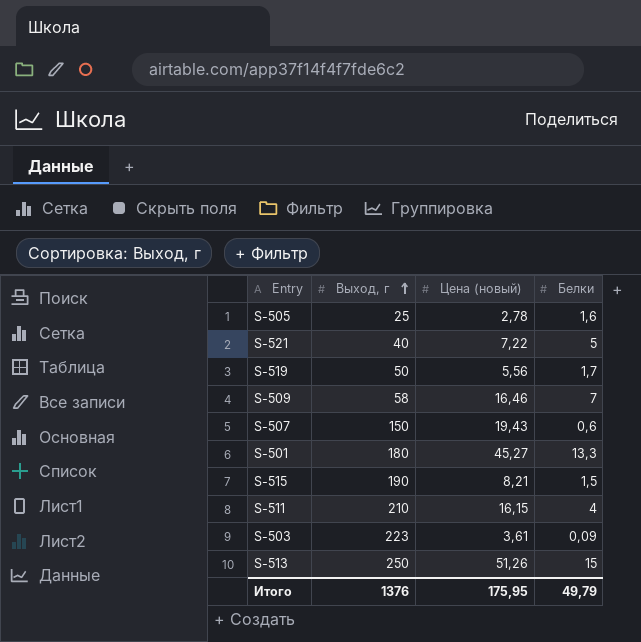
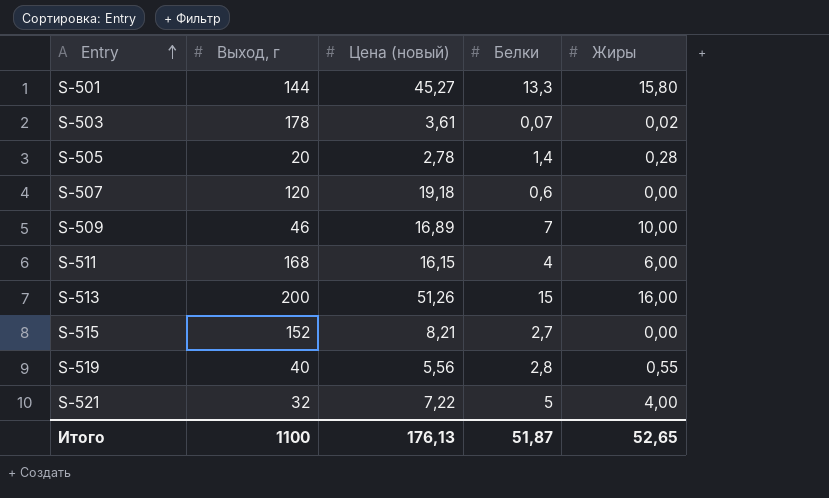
row order: Выход, г ascending -> Entry ascending
column Жиры | position: none -> 5
S-501 | Выход, г: 180 -> 144
S-503 | Выход, г: 223 -> 178
S-503 | Белки: 0,09 -> 0,07
S-505 | Выход, г: 25 -> 20
S-505 | Белки: 1,6 -> 1,4
S-507 | Выход, г: 150 -> 120
S-507 | Цена (новый): 19,43 -> 19,18
S-509 | Выход, г: 58 -> 46
S-509 | Цена (новый): 16,46 -> 16,89
S-511 | Выход, г: 210 -> 168
S-513 | Выход, г: 250 -> 200
S-515 | Выход, г: 190 -> 152
S-515 | Белки: 1,5 -> 2,7
S-519 | Выход, г: 50 -> 40
S-519 | Белки: 1,7 -> 2,8
S-521 | Выход, г: 40 -> 32
Итого | Выход, г: 1376 -> 1100
Итого | Цена (новый): 175,95 -> 176,13
Итого | Белки: 49,79 -> 51,87

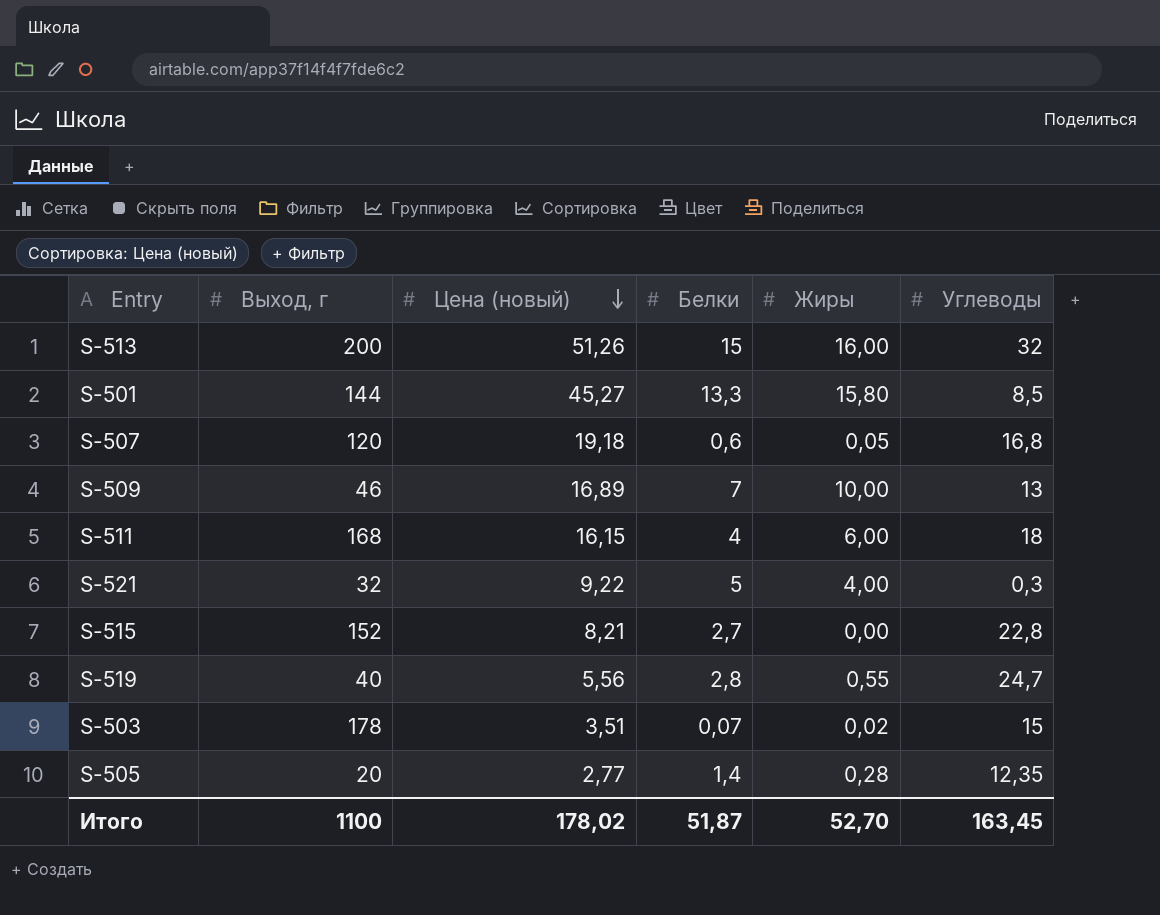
row order: Entry ascending -> Цена (новый) descending
column Углеводы | position: none -> 6
S-507 | Жиры: 0,00 -> 0,05
S-521 | Цена (новый): 7,22 -> 9,22
S-503 | Цена (новый): 3,61 -> 3,51
S-505 | Цена (новый): 2,78 -> 2,77
Итого | Цена (новый): 176,13 -> 178,02
Итого | Жиры: 52,65 -> 52,70

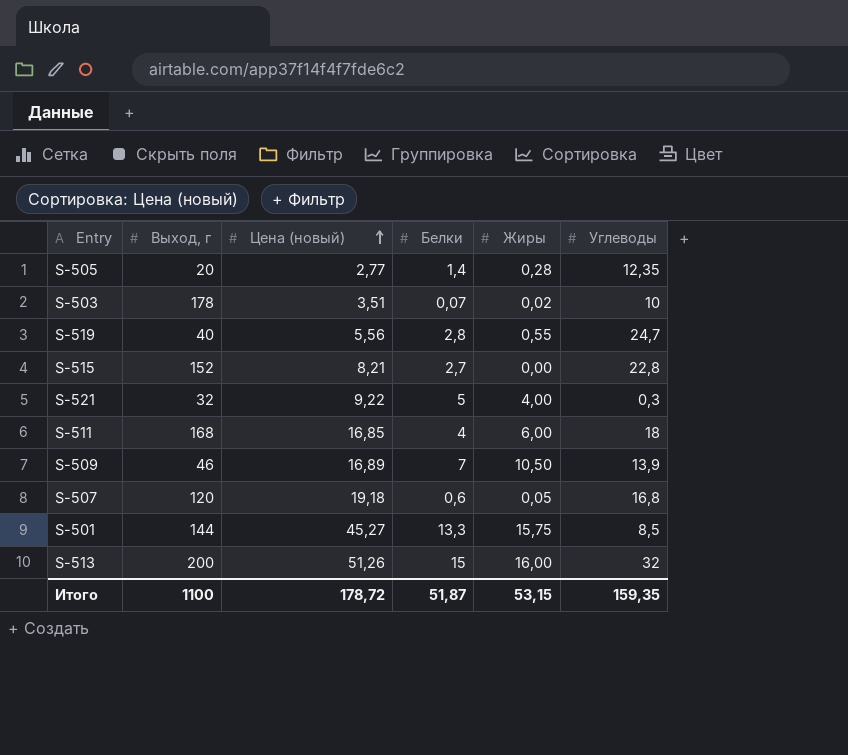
row order: Цена (новый) descending -> Цена (новый) ascending
S-503 | Углеводы: 15 -> 10
S-511 | Цена (новый): 16,15 -> 16,85
S-509 | Жиры: 10,00 -> 10,50
S-509 | Углеводы: 13 -> 13,9
S-501 | Жиры: 15,80 -> 15,75
Итого | Цена (новый): 178,02 -> 178,72
Итого | Жиры: 52,70 -> 53,15
Итого | Углеводы: 163,45 -> 159,35

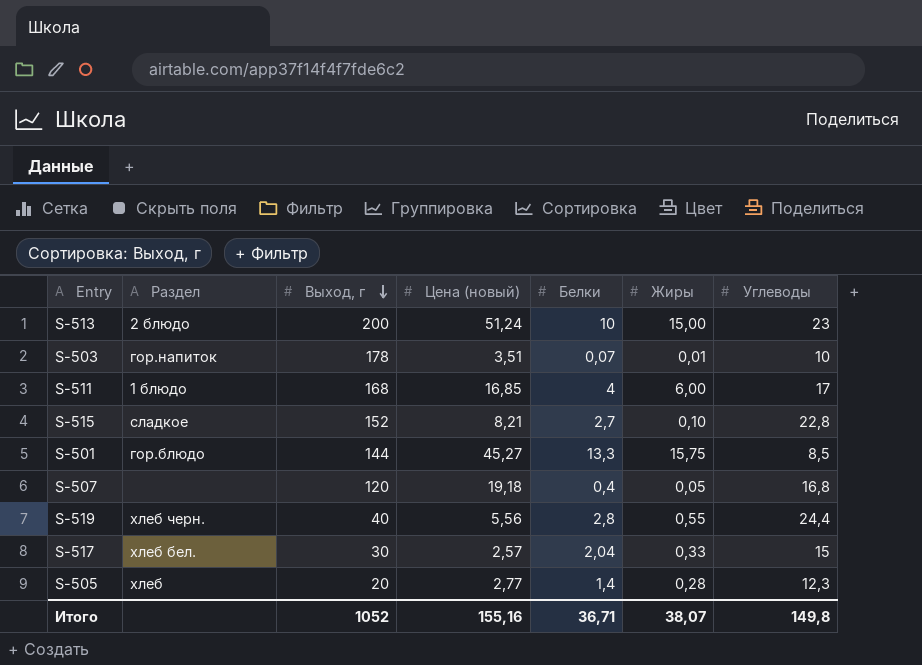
row order: Цена (новый) ascending -> Выход, г descending
column Раздел | position: none -> 2
row S-521: 32 | 9,22 | 5 | 4,00 | 0,3 -> none
row S-509: 46 | 16,89 | 7 | 10,50 | 13,9 -> none
S-513 | Цена (новый): 51,26 -> 51,24
S-513 | Белки: 15 -> 10
S-513 | Жиры: 16,00 -> 15,00
S-513 | Углеводы: 32 -> 23
S-503 | Жиры: 0,02 -> 0,01
S-511 | Углеводы: 18 -> 17
S-515 | Жиры: 0,00 -> 0,10
S-507 | Белки: 0,6 -> 0,4
S-519 | Углеводы: 24,7 -> 24,4
row S-517: none -> хлеб бел. | 30 | 2,57 | 2,04 | 0,33 | 15
S-505 | Углеводы: 12,35 -> 12,3
Итого | Выход, г: 1100 -> 1052
Итого | Цена (новый): 178,72 -> 155,16
Итого | Белки: 51,87 -> 36,71
Итого | Жиры: 53,15 -> 38,07
Итого | Углеводы: 159,35 -> 149,8

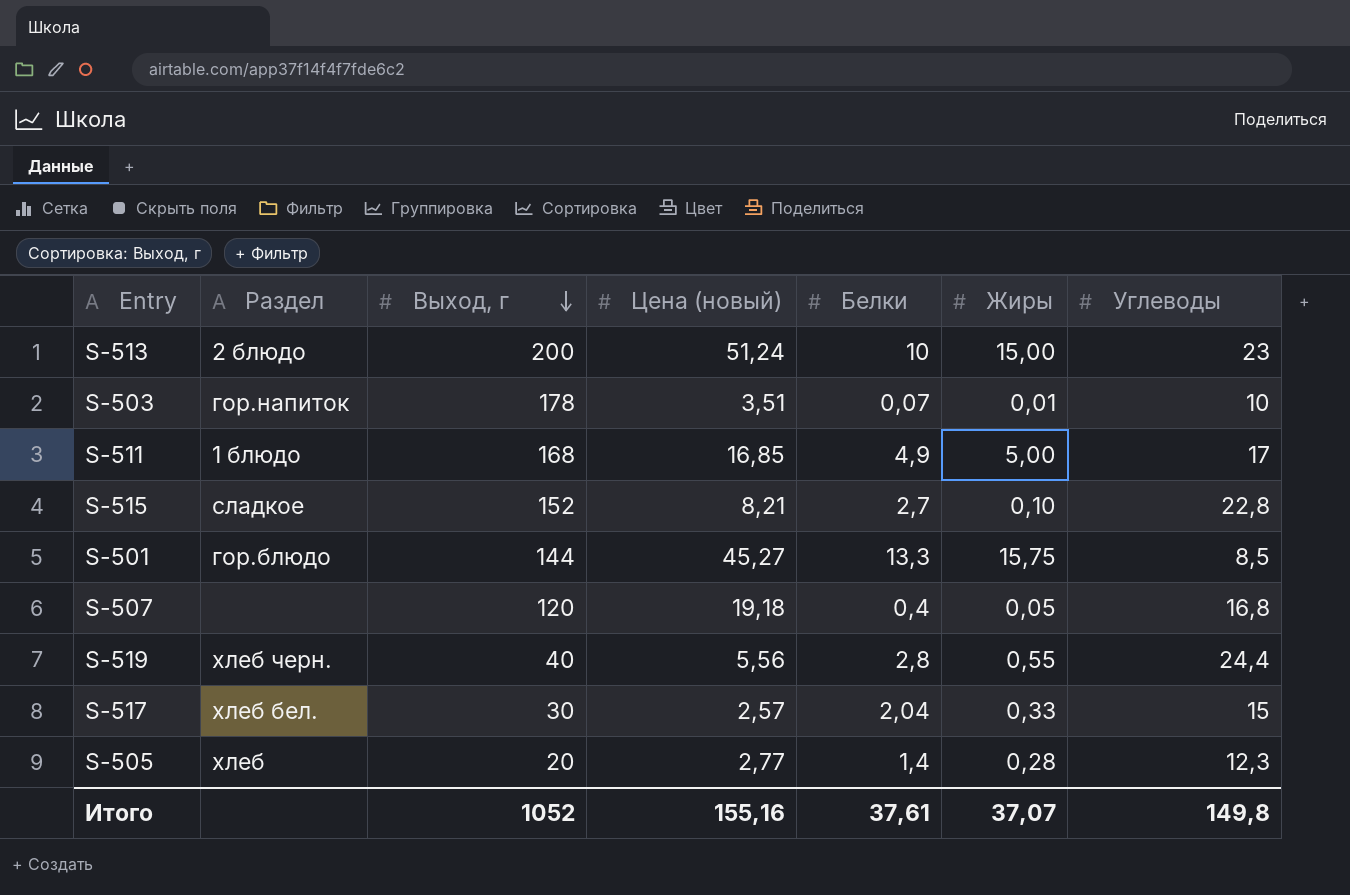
S-511 | Белки: 4 -> 4,9
S-511 | Жиры: 6,00 -> 5,00
Итого | Белки: 36,71 -> 37,61
Итого | Жиры: 38,07 -> 37,07

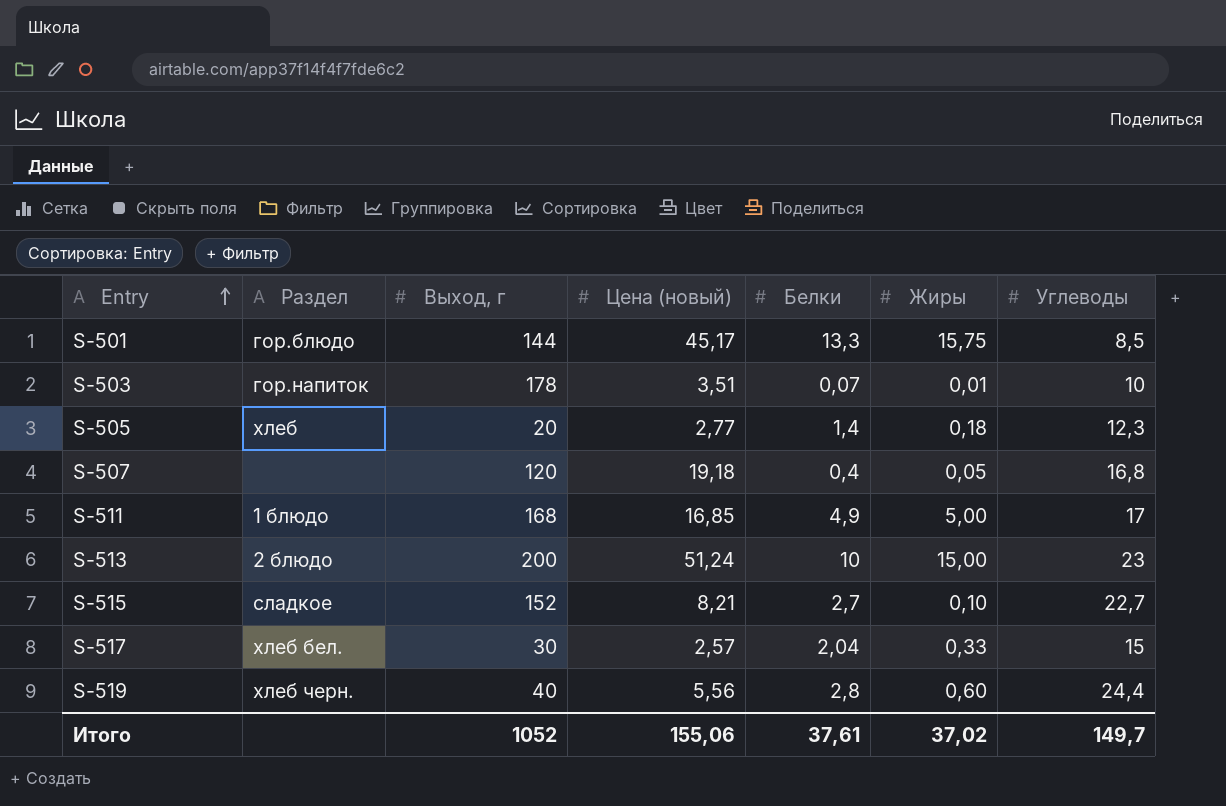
row order: Выход, г descending -> Entry ascending
S-501 | Цена (новый): 45,27 -> 45,17
S-505 | Жиры: 0,28 -> 0,18
S-515 | Углеводы: 22,8 -> 22,7
S-519 | Жиры: 0,55 -> 0,60
Итого | Цена (новый): 155,16 -> 155,06
Итого | Жиры: 37,07 -> 37,02
Итого | Углеводы: 149,8 -> 149,7

